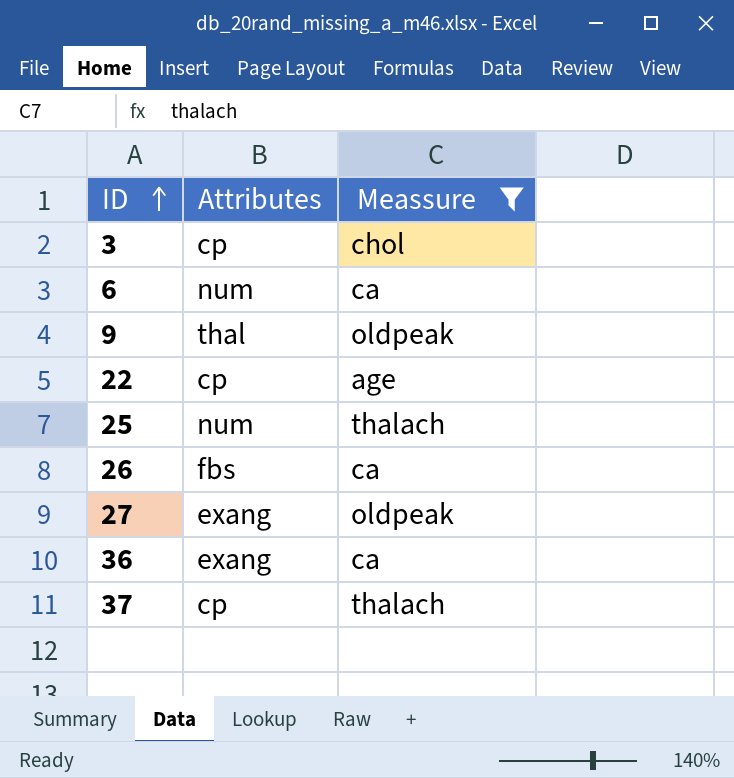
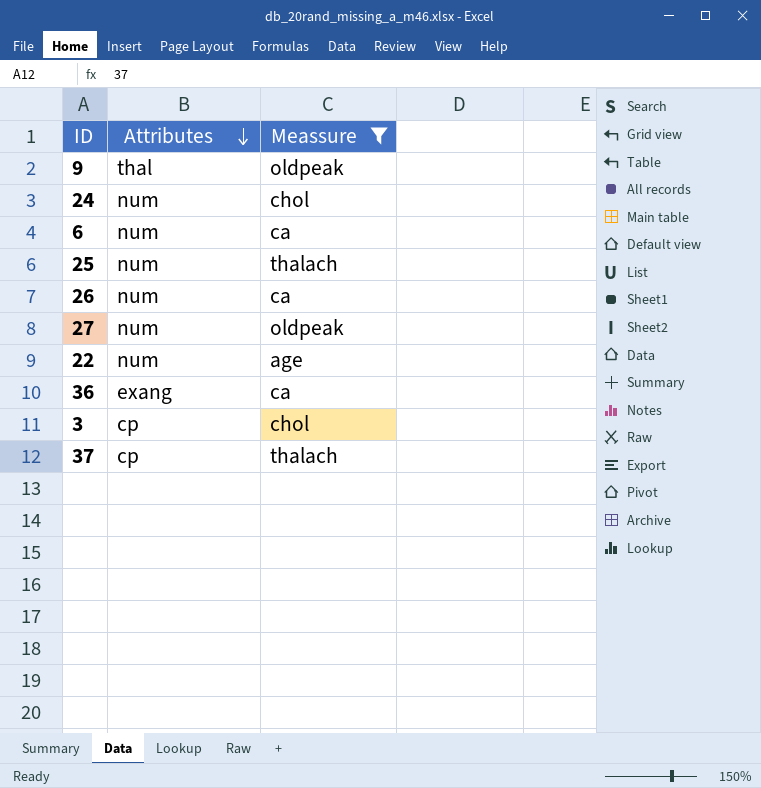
row order: ID ascending -> Attributes descending
row 24: none -> num | chol
26 | Attributes: fbs -> num
27 | Attributes: exang -> num
22 | Attributes: cp -> num

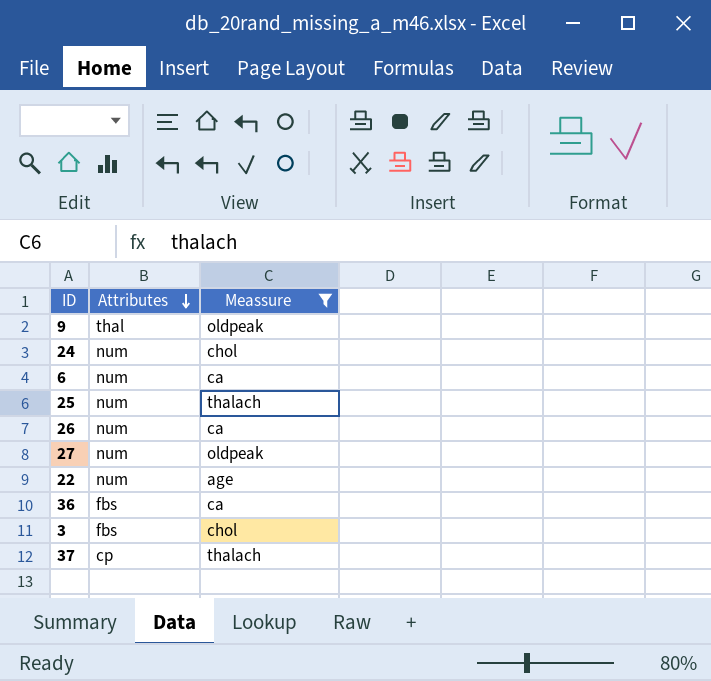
36 | Attributes: exang -> fbs
3 | Attributes: cp -> fbs

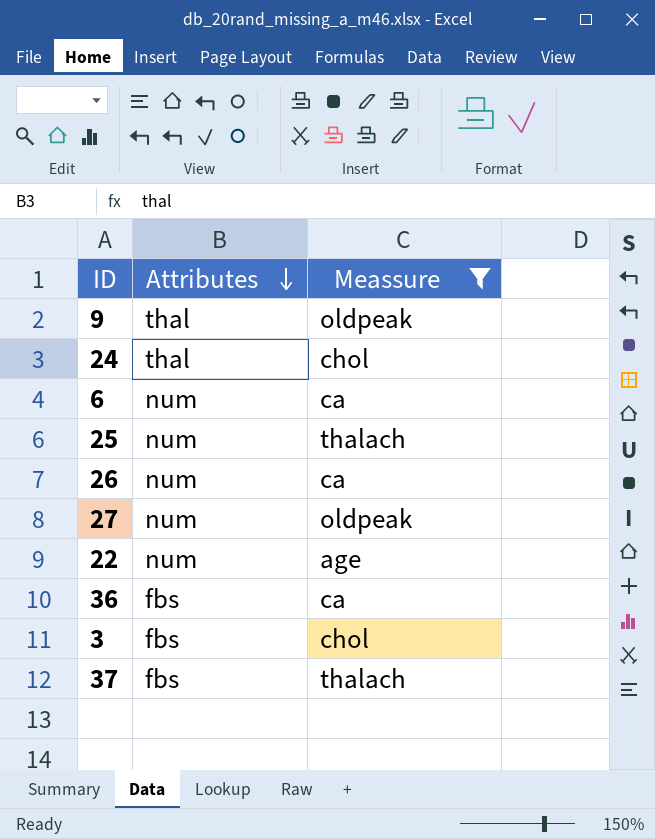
24 | Attributes: num -> thal
37 | Attributes: cp -> fbs

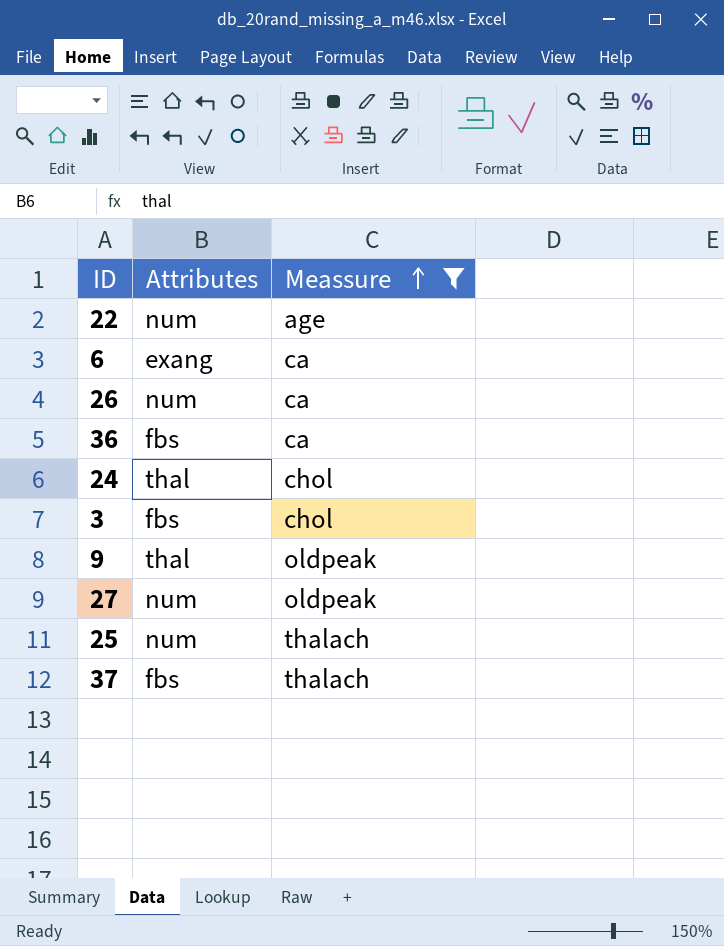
row order: Attributes descending -> Meassure ascending
6 | Attributes: num -> exang

